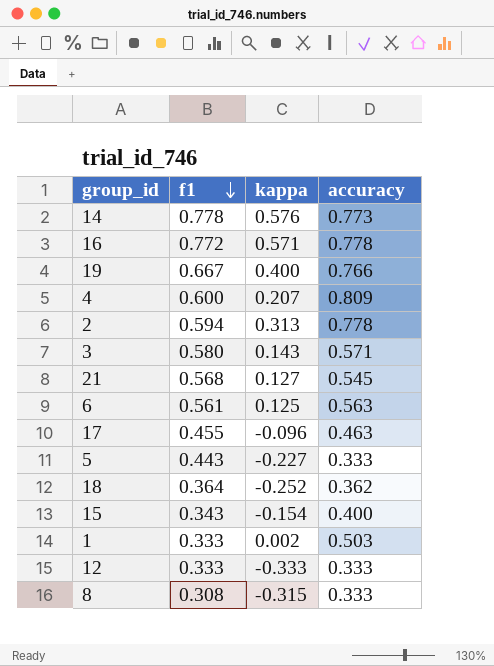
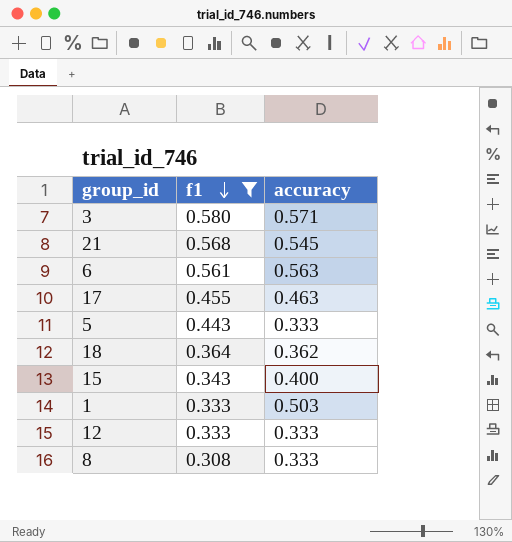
filter: none -> f1 <= 0.580
column kappa | position: 3 -> none

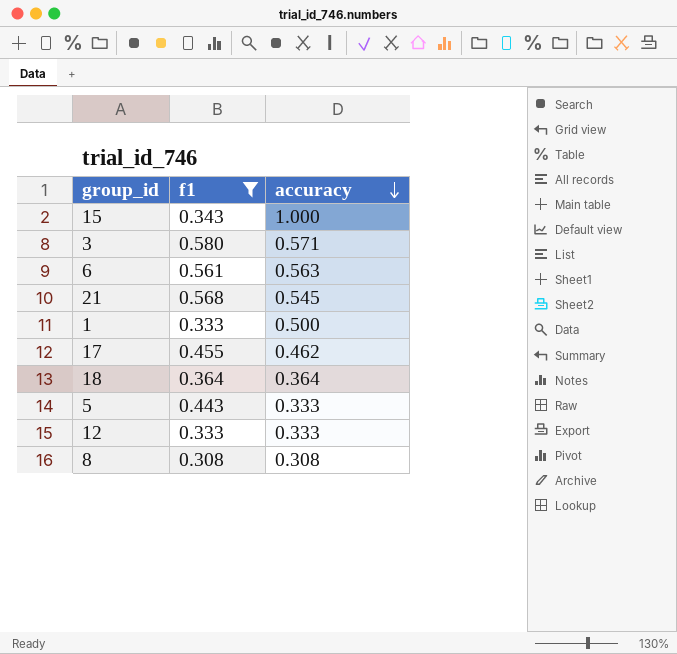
row order: f1 descending -> accuracy descending
15 | accuracy: 0.400 -> 1.000
1 | accuracy: 0.503 -> 0.500
17 | accuracy: 0.463 -> 0.462
18 | accuracy: 0.362 -> 0.364
8 | accuracy: 0.333 -> 0.308

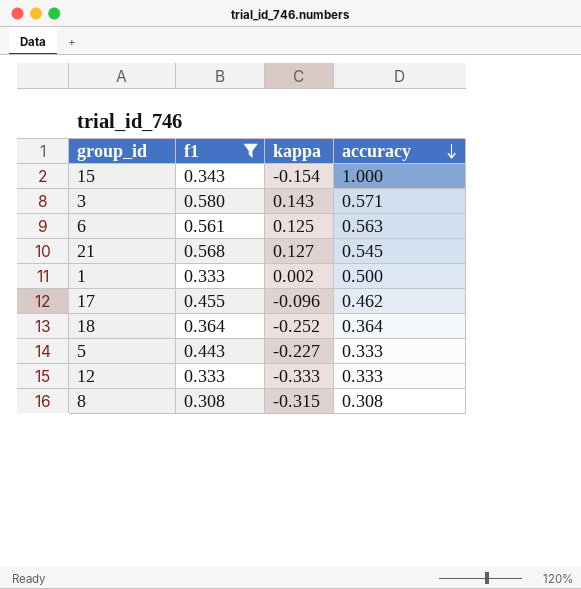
column kappa | position: none -> 3

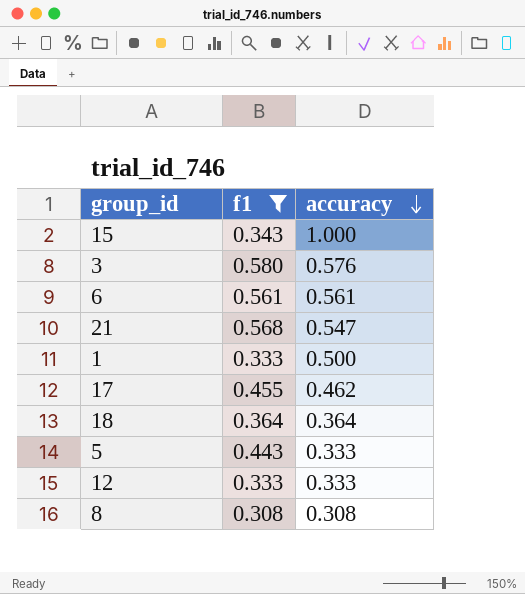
column kappa | position: 3 -> none
3 | accuracy: 0.571 -> 0.576
6 | accuracy: 0.563 -> 0.561
21 | accuracy: 0.545 -> 0.547

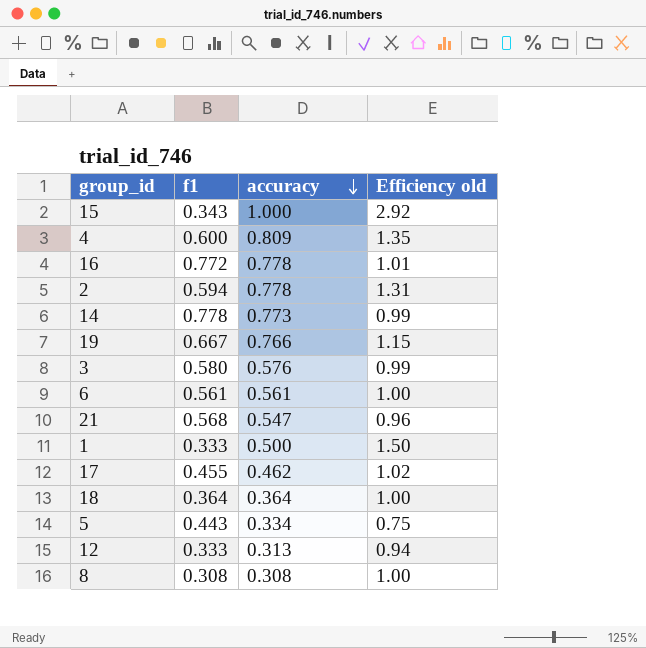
filter: f1 <= 0.580 -> none
column Efficiency old | formula: none -> [accuracy] / [f1]
5 | accuracy: 0.333 -> 0.334
12 | accuracy: 0.333 -> 0.313

